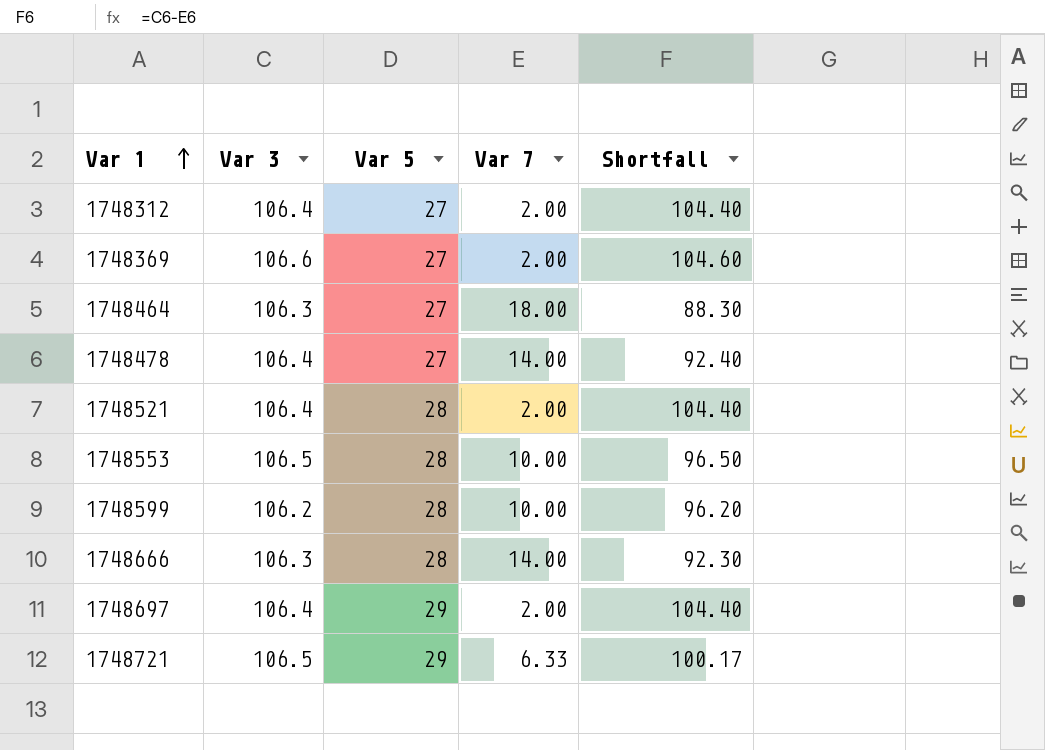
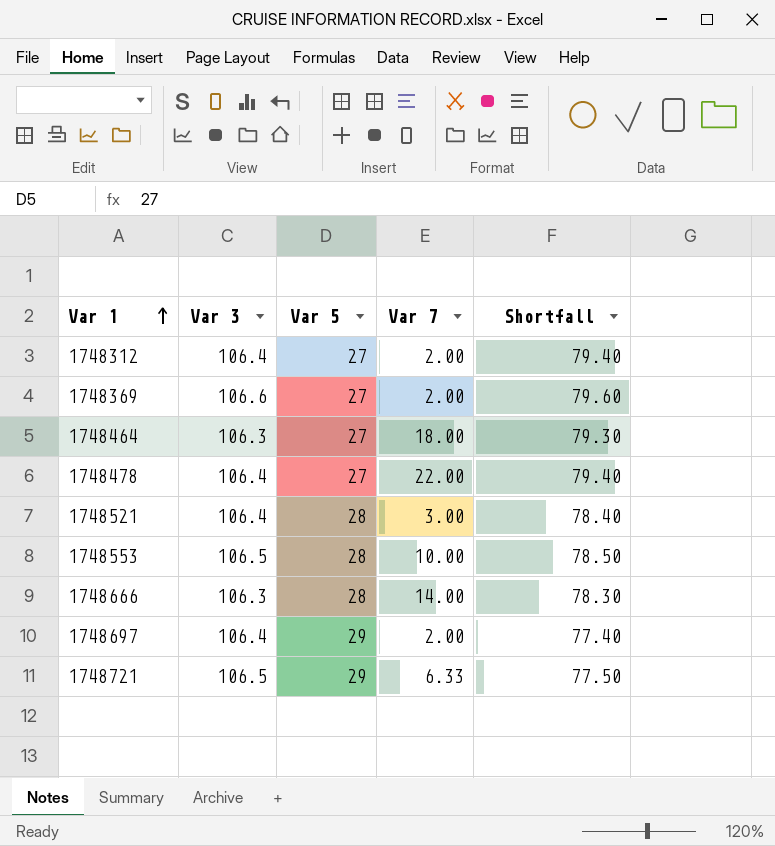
column Shortfall | formula: [Var 3] - [Var 7] -> [Var 3] - [Var 5]
row 1748599: 106.2 | 28 | 10.00 | 96.20 -> none
1748478 | Var 7: 14.00 -> 22.00
1748521 | Var 7: 2.00 -> 3.00

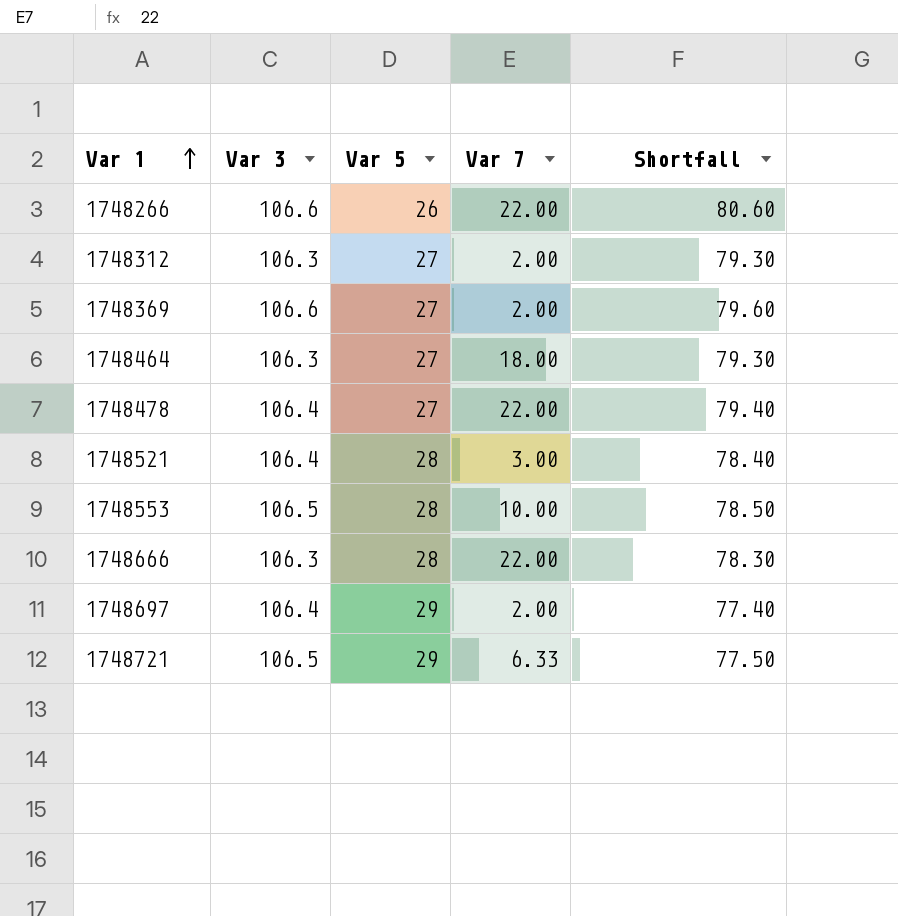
row 1748266: none -> 106.6 | 26 | 22.00 | 80.60
1748312 | Var 3: 106.4 -> 106.3
1748312 | Shortfall: 79.40 -> 79.30
1748666 | Var 7: 14.00 -> 22.00

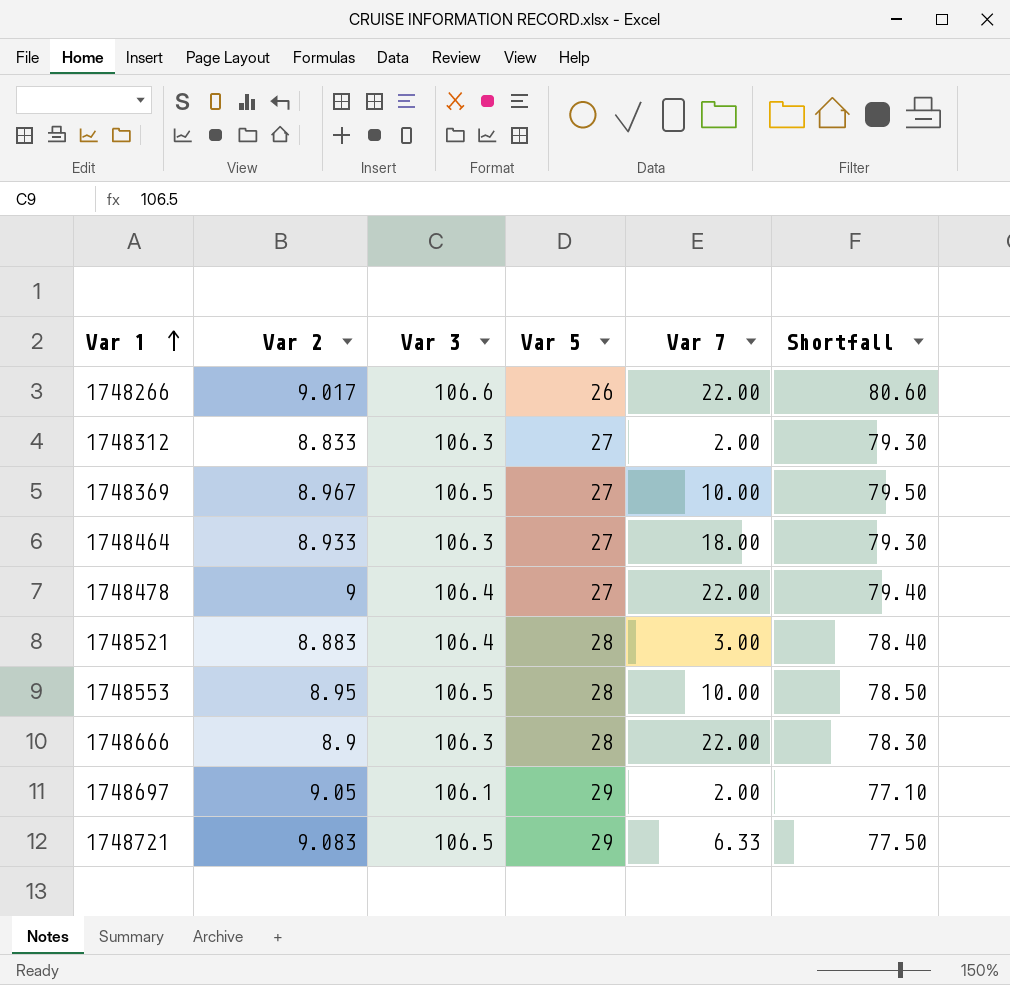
column Var 2 | position: none -> 2
1748369 | Var 3: 106.6 -> 106.5
1748369 | Var 7: 2.00 -> 10.00
1748369 | Shortfall: 79.60 -> 79.50
1748697 | Var 3: 106.4 -> 106.1
1748697 | Shortfall: 77.40 -> 77.10

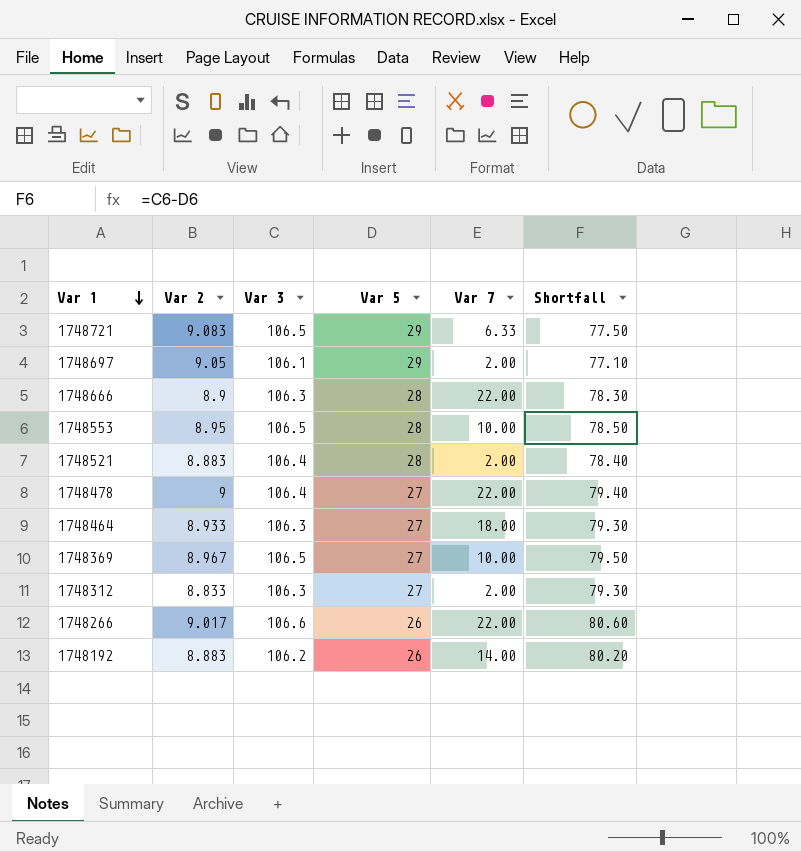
row order: Var 1 ascending -> Var 1 descending
1748521 | Var 7: 3.00 -> 2.00
row 1748192: none -> 8.883 | 106.2 | 26 | 14.00 | 80.20

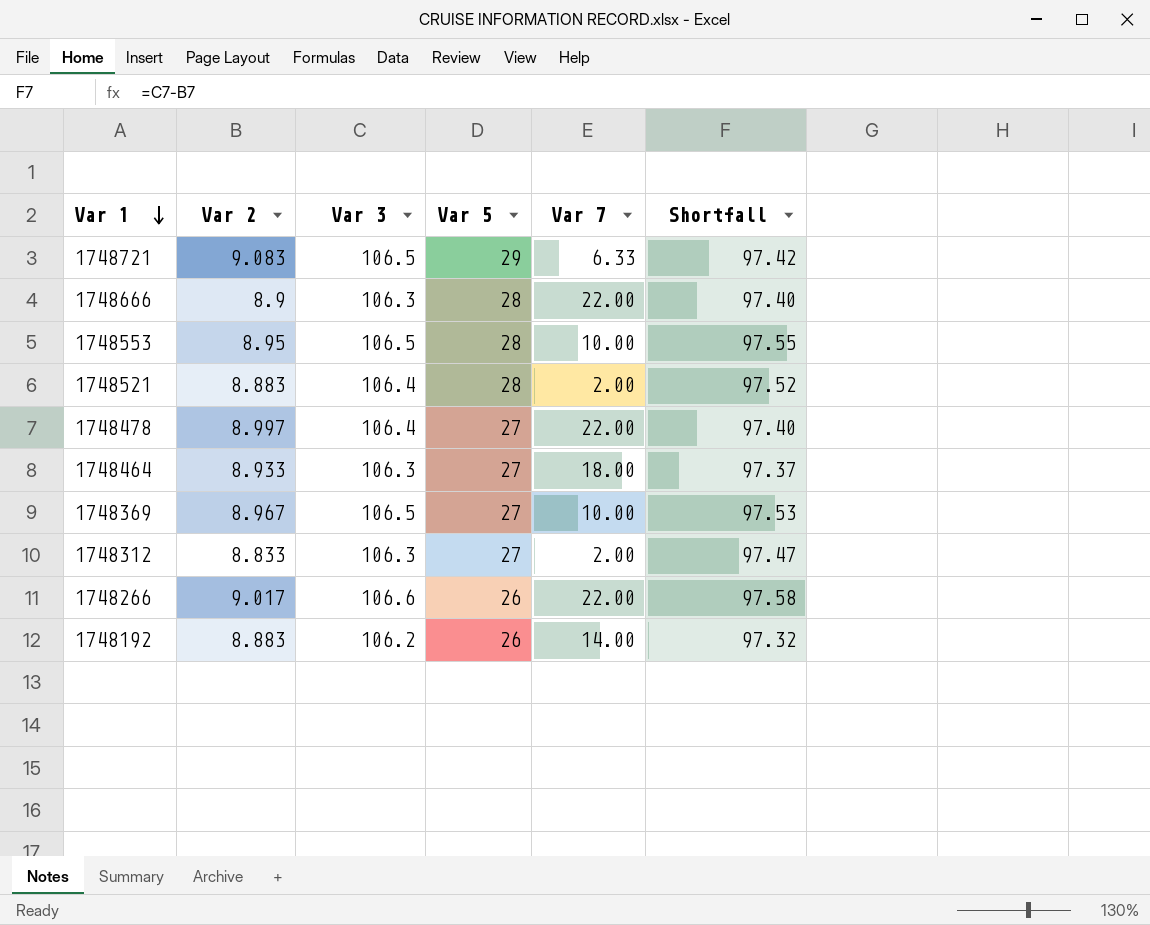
column Shortfall | formula: [Var 3] - [Var 5] -> [Var 3] - [Var 2]
row 1748697: 9.05 | 106.1 | 29 | 2.00 | 77.10 -> none
1748478 | Var 2: 9 -> 8.997

